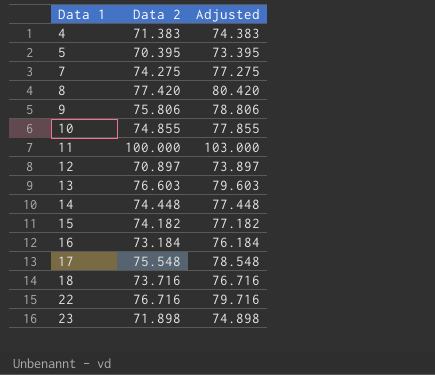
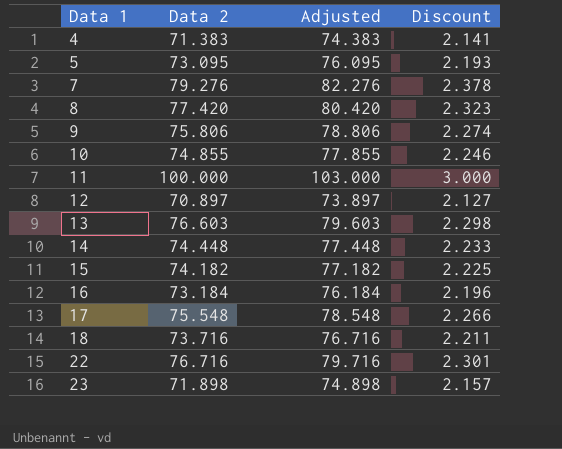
column Discount | formula: none -> [Data 2] * 0.03
5 | Data 2: 70.395 -> 73.095
5 | Adjusted: 73.395 -> 76.095
7 | Data 2: 74.275 -> 79.276
7 | Adjusted: 77.275 -> 82.276

